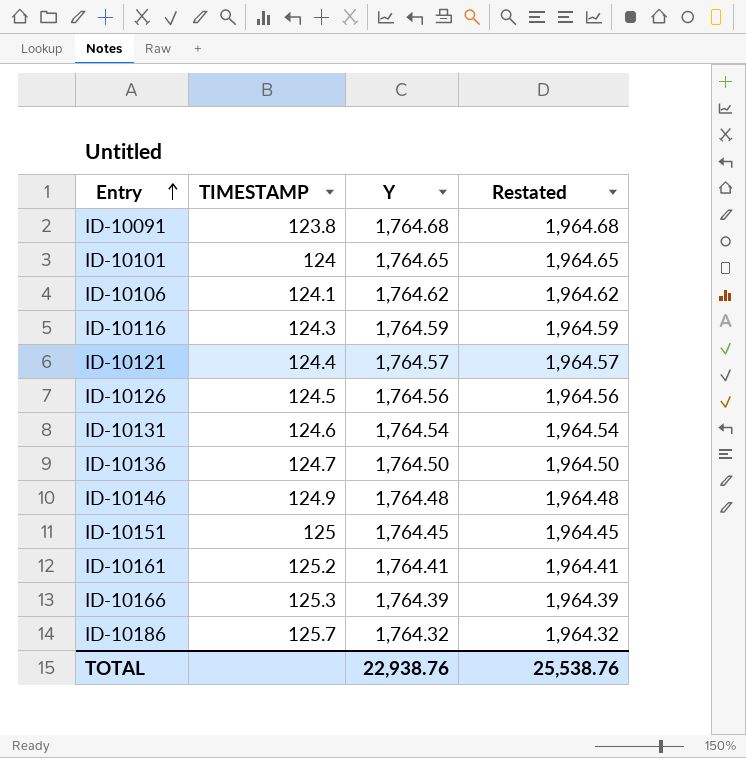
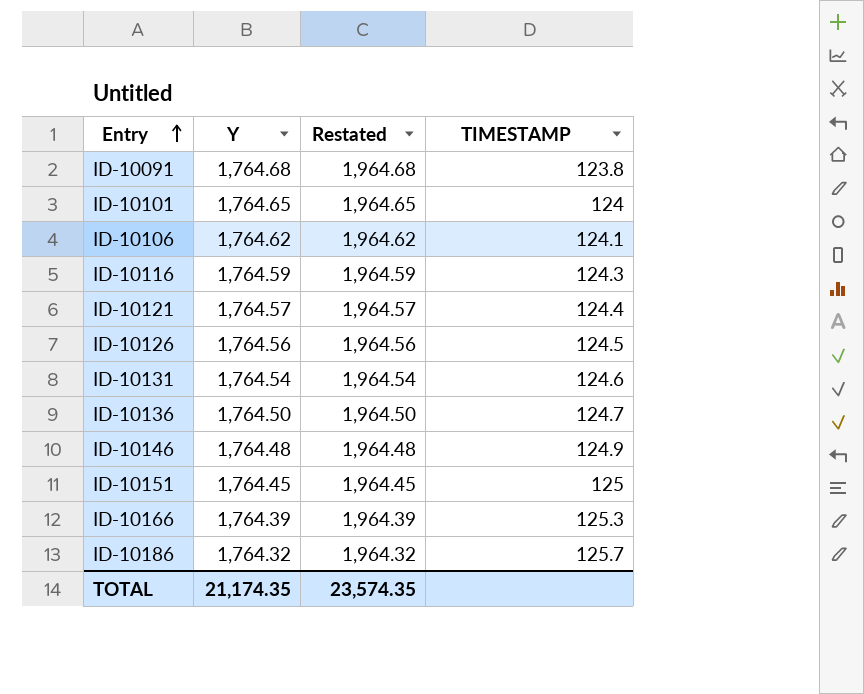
column TIMESTAMP | position: 2 -> 4
row ID-10161: 125.2 | 1,764.41 | 1,964.41 -> none
TOTAL | Y: 22,938.76 -> 21,174.35
TOTAL | Restated: 25,538.76 -> 23,574.35

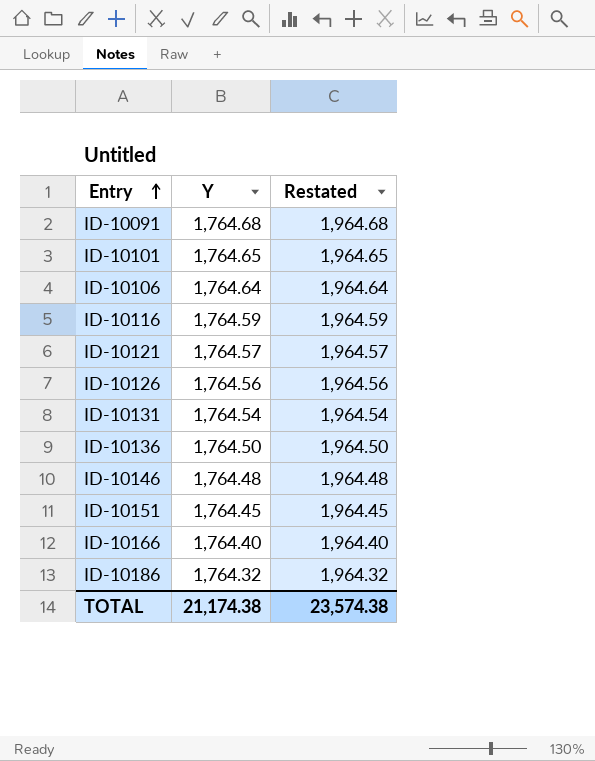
column TIMESTAMP | position: 4 -> none
ID-10106 | Y: 1,764.62 -> 1,764.64
ID-10106 | Restated: 1,964.62 -> 1,964.64
ID-10166 | Y: 1,764.39 -> 1,764.40
ID-10166 | Restated: 1,964.39 -> 1,964.40
TOTAL | Y: 21,174.35 -> 21,174.38
TOTAL | Restated: 23,574.35 -> 23,574.38

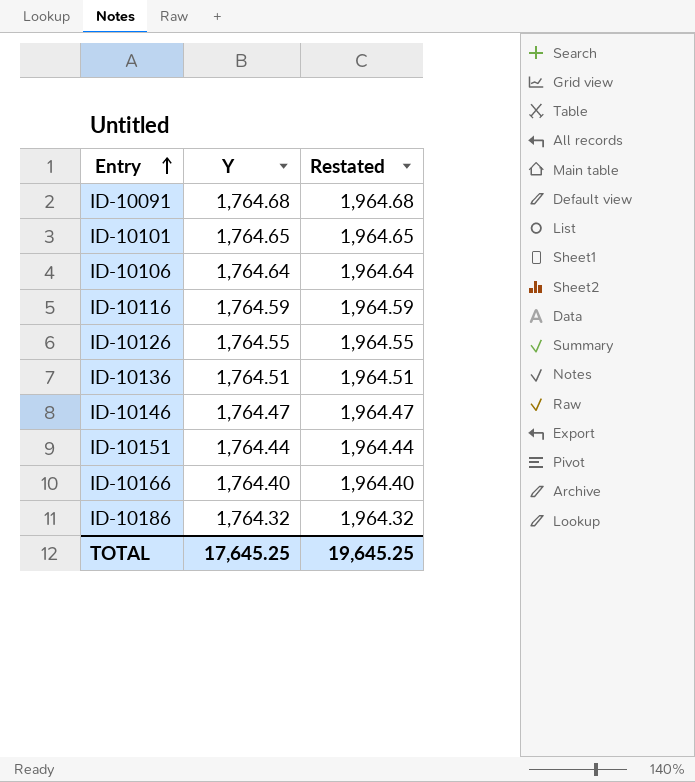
row ID-10121: 1,764.57 | 1,964.57 -> none
row ID-10131: 1,764.54 | 1,964.54 -> none
ID-10126 | Y: 1,764.56 -> 1,764.55
ID-10126 | Restated: 1,964.56 -> 1,964.55
ID-10136 | Y: 1,764.50 -> 1,764.51
ID-10136 | Restated: 1,964.50 -> 1,964.51
ID-10146 | Y: 1,764.48 -> 1,764.47
ID-10146 | Restated: 1,964.48 -> 1,964.47
ID-10151 | Y: 1,764.45 -> 1,764.44
ID-10151 | Restated: 1,964.45 -> 1,964.44
TOTAL | Y: 21,174.38 -> 17,645.25
TOTAL | Restated: 23,574.38 -> 19,645.25

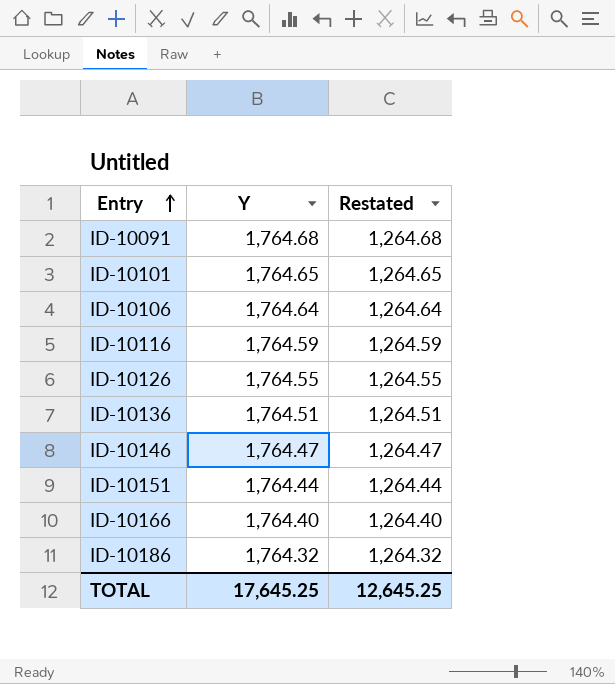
column Restated | formula: [Y] + 200 -> [Y] - 500
TOTAL | Restated: 19,645.25 -> 12,645.25

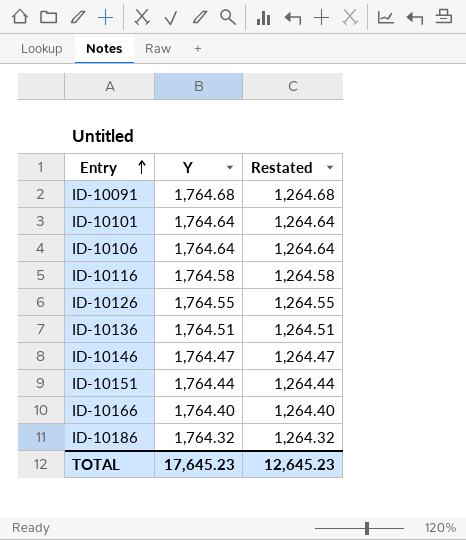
ID-10101 | Y: 1,764.65 -> 1,764.64
ID-10101 | Restated: 1,264.65 -> 1,264.64
ID-10116 | Y: 1,764.59 -> 1,764.58
ID-10116 | Restated: 1,264.59 -> 1,264.58
TOTAL | Y: 17,645.25 -> 17,645.23
TOTAL | Restated: 12,645.25 -> 12,645.23

